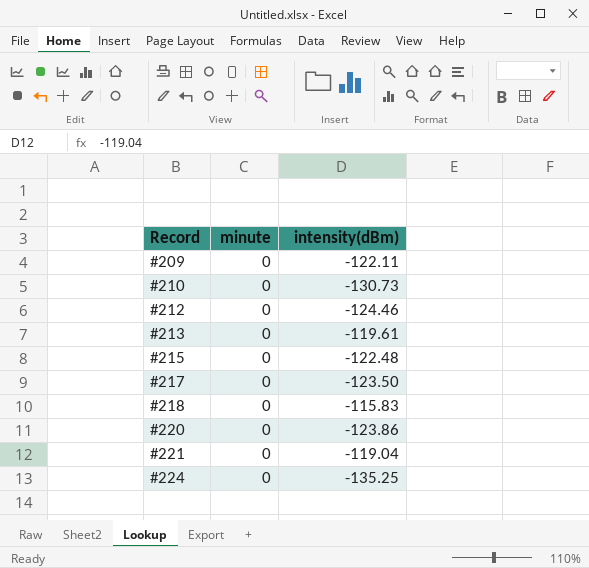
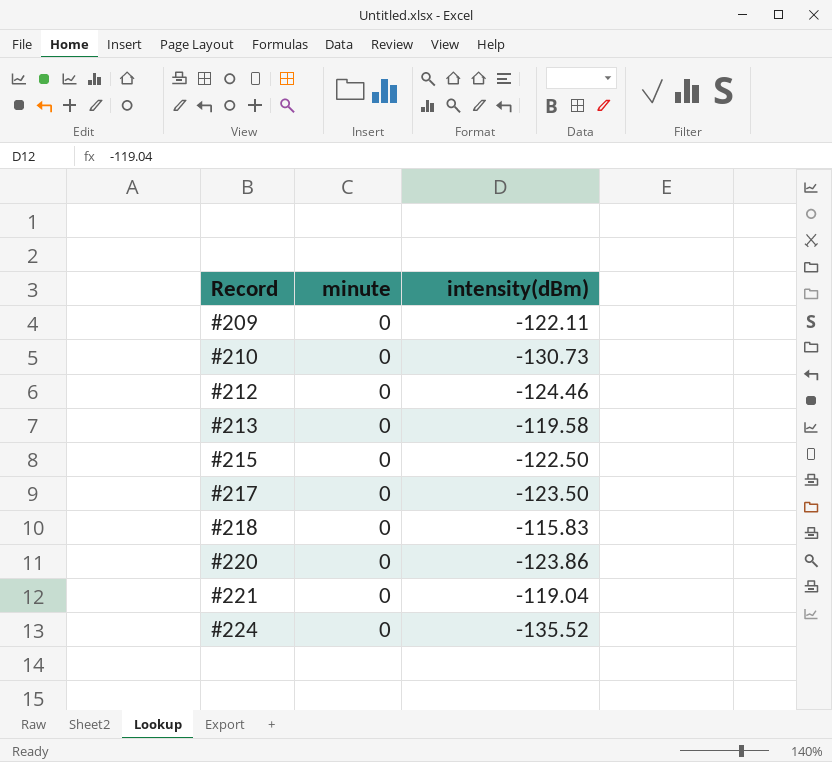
#213 | intensity(dBm): -119.61 -> -119.58
#215 | intensity(dBm): -122.48 -> -122.50
#224 | intensity(dBm): -135.25 -> -135.52

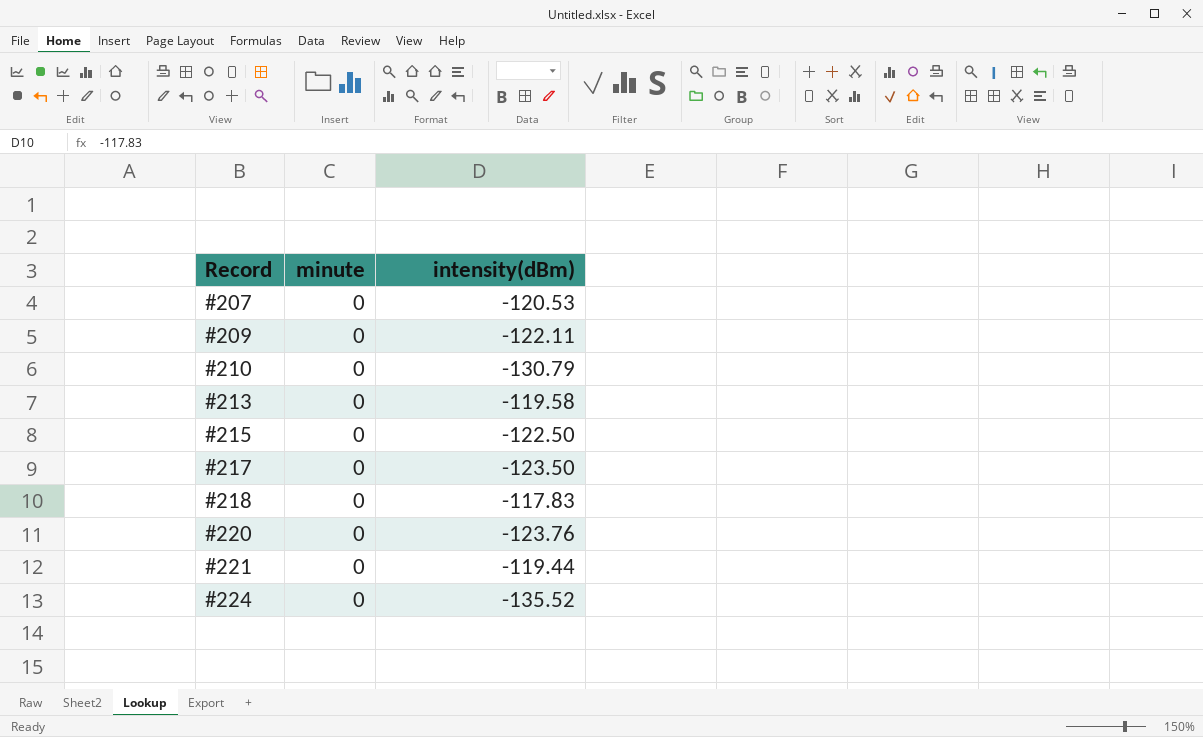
row #212: 0 | -124.46 -> none
row #207: none -> 0 | -120.53
#210 | intensity(dBm): -130.73 -> -130.79
#218 | intensity(dBm): -115.83 -> -117.83
#220 | intensity(dBm): -123.86 -> -123.76
#221 | intensity(dBm): -119.04 -> -119.44

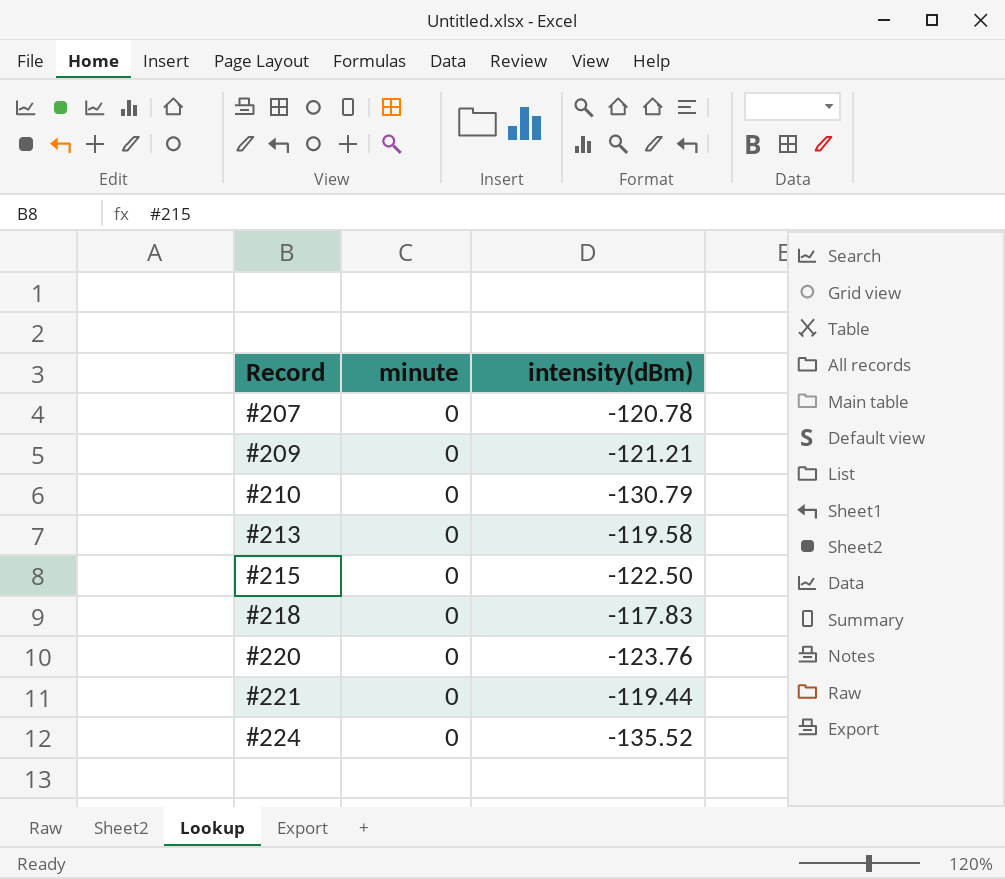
row #217: 0 | -123.50 -> none
#207 | intensity(dBm): -120.53 -> -120.78
#209 | intensity(dBm): -122.11 -> -121.21

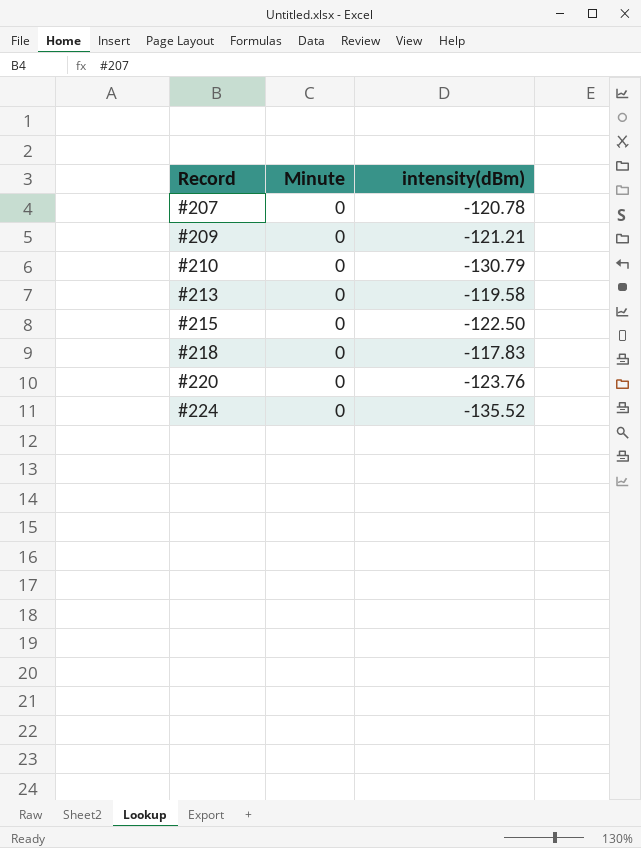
column name: minute -> Minute
row #221: 0 | -119.44 -> none

